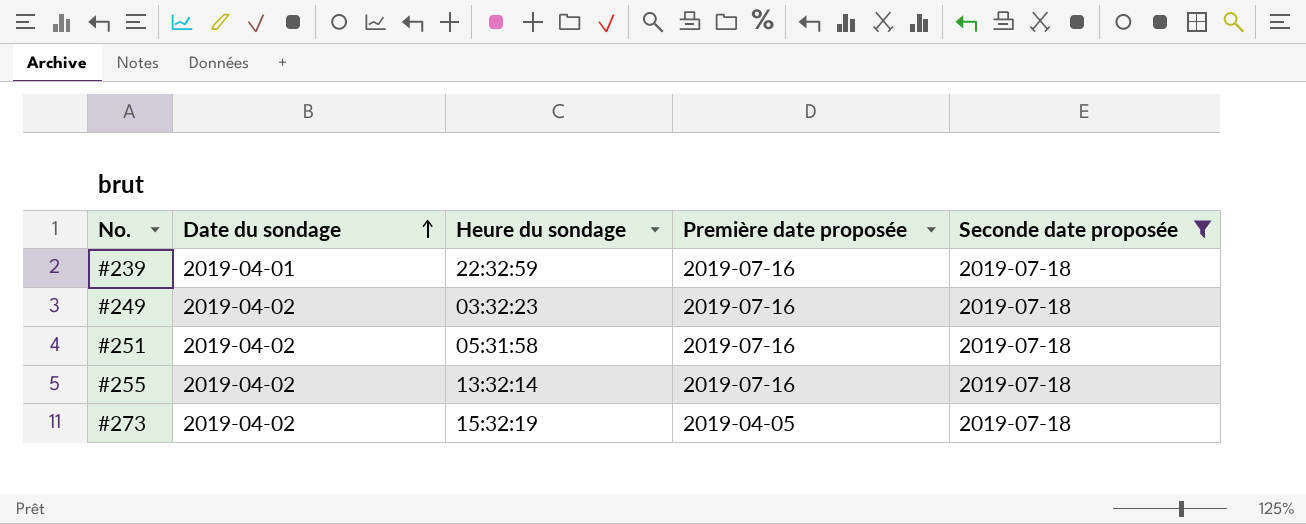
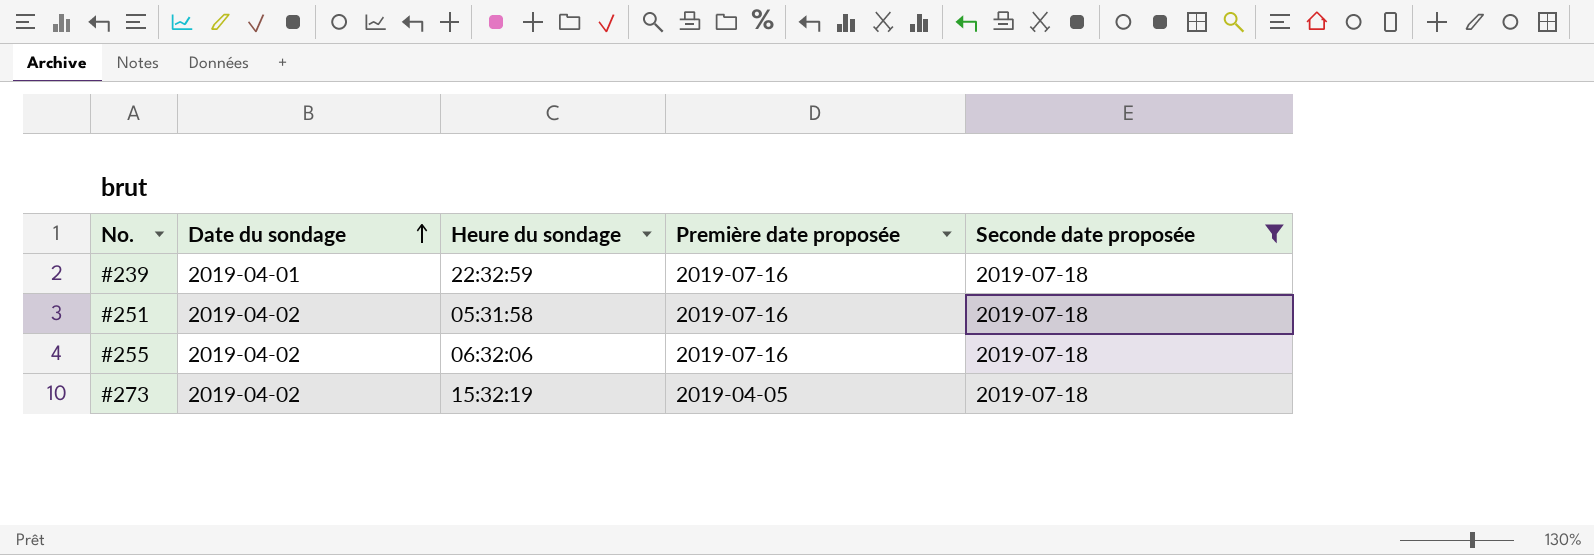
row #249: 2019-04-02 | 03:32:23 | 2019-07-16 | 2019-07-18 -> none
#255 | Heure du sondage: 13:32:14 -> 06:32:06

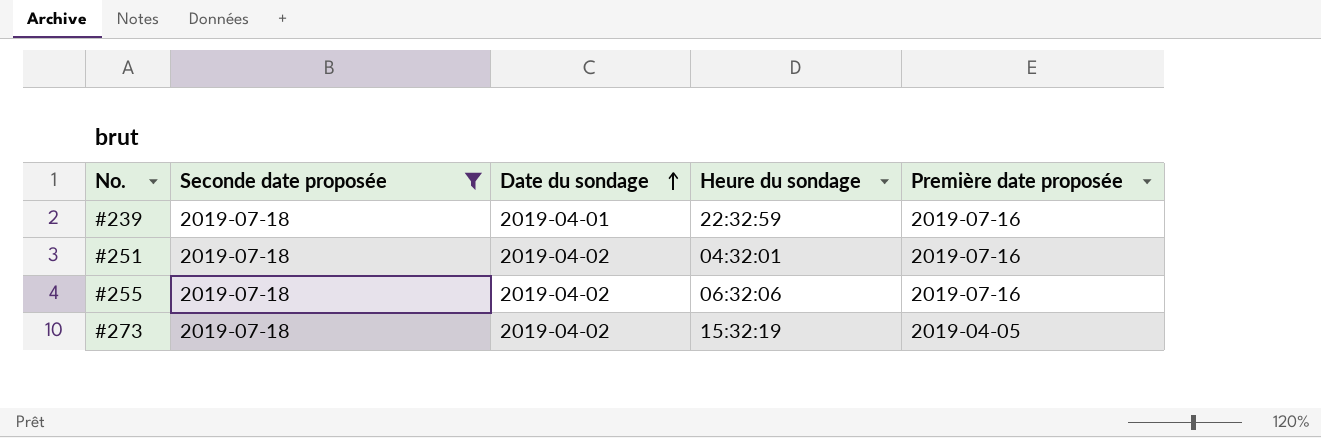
column Seconde date proposée | position: 5 -> 2
#251 | Heure du sondage: 05:31:58 -> 04:32:01

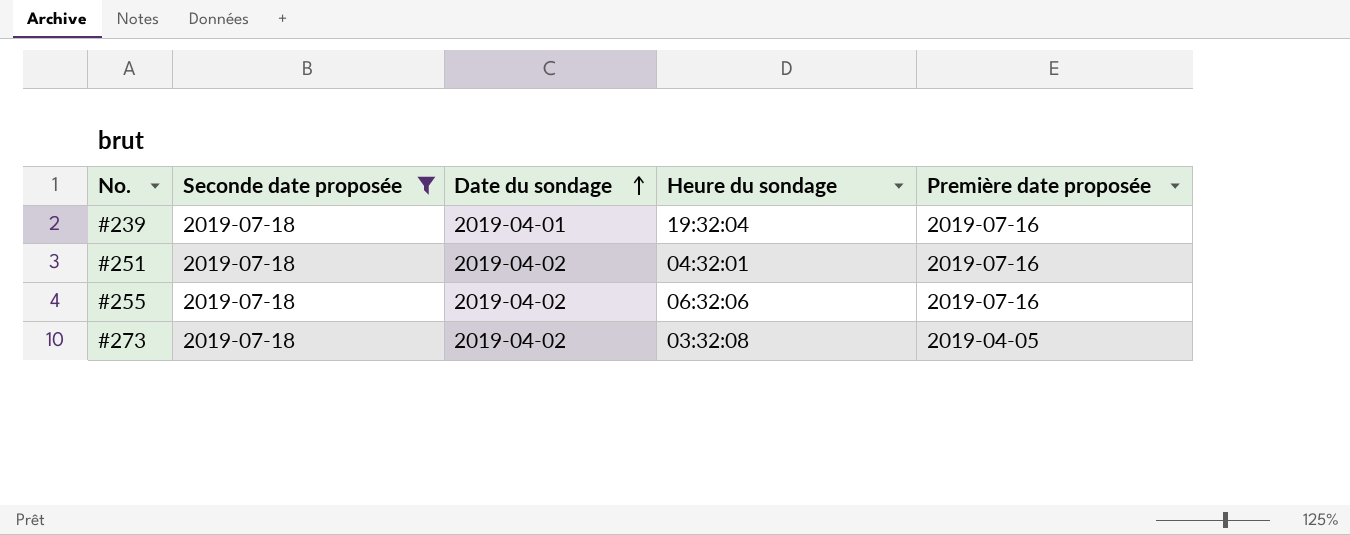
#239 | Heure du sondage: 22:32:59 -> 19:32:04
#273 | Heure du sondage: 15:32:19 -> 03:32:08

